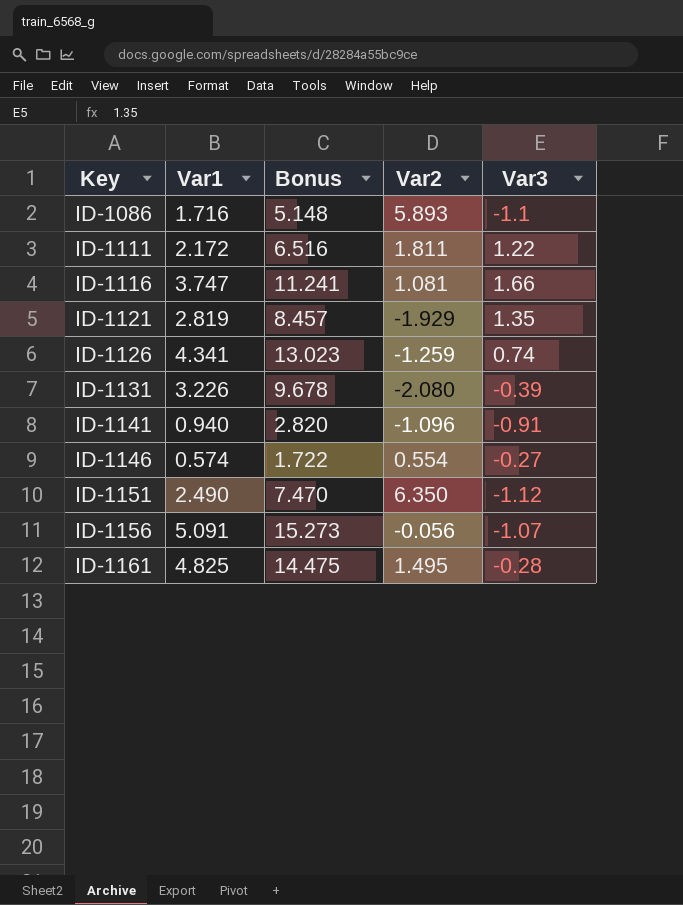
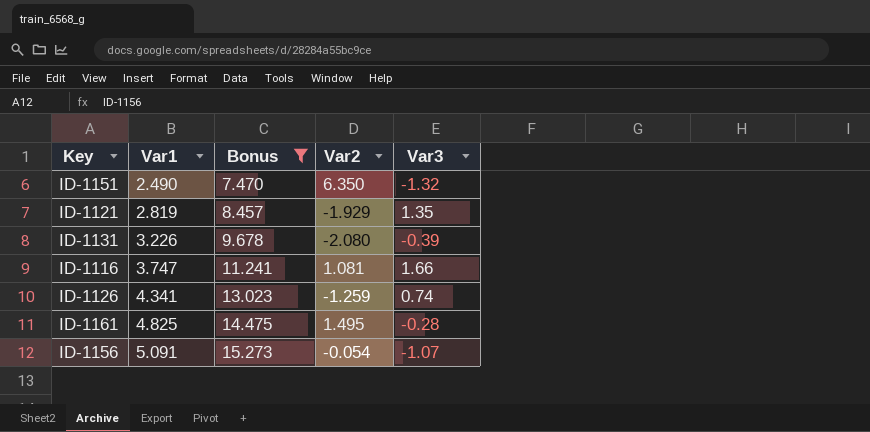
filter: none -> Bonus >= 7.470
row order: Key ascending -> Var1 ascending
ID-1151 | Var3: -1.12 -> -1.32
ID-1156 | Var2: -0.056 -> -0.054

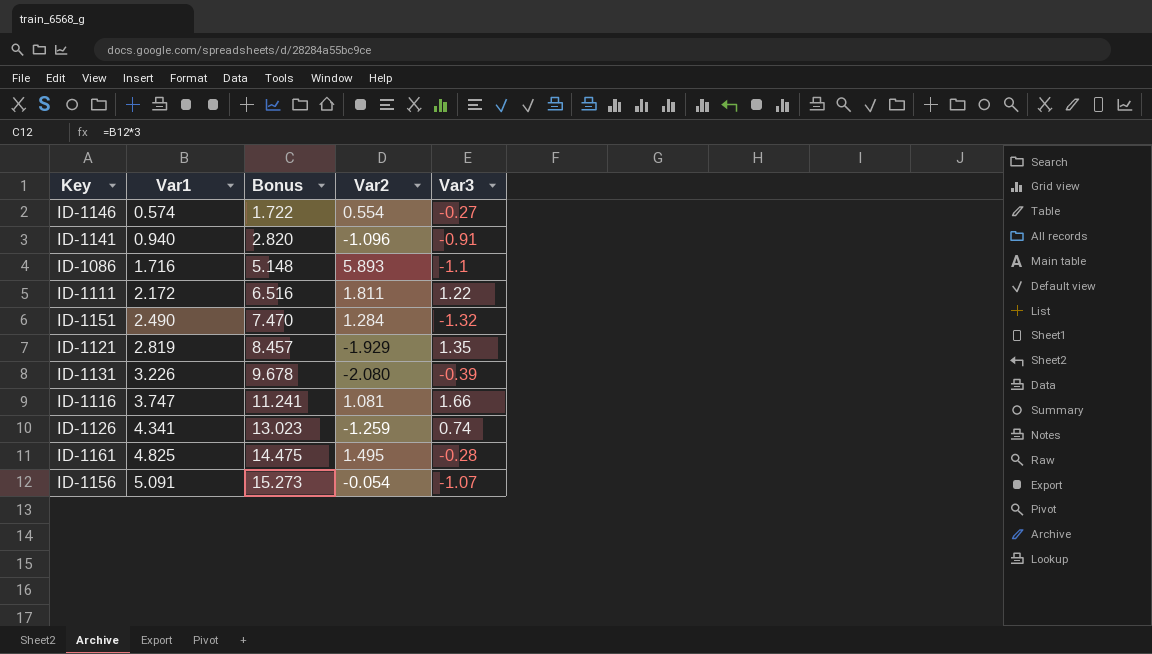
filter: Bonus >= 7.470 -> none
ID-1151 | Var2: 6.350 -> 1.284

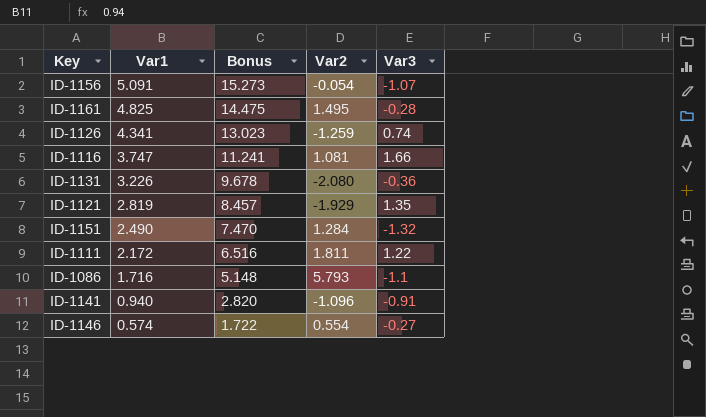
row order: Var1 ascending -> Var1 descending
ID-1131 | Var3: -0.39 -> -0.36
ID-1086 | Var2: 5.893 -> 5.793

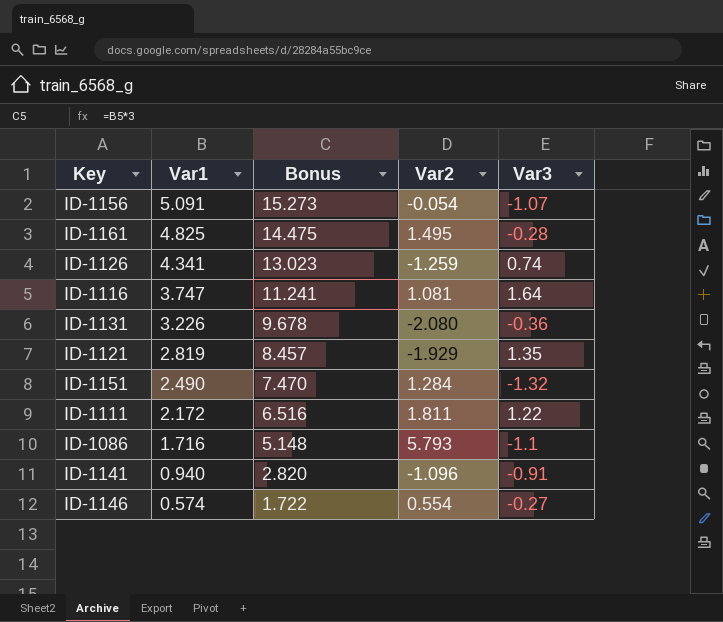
ID-1116 | Var3: 1.66 -> 1.64

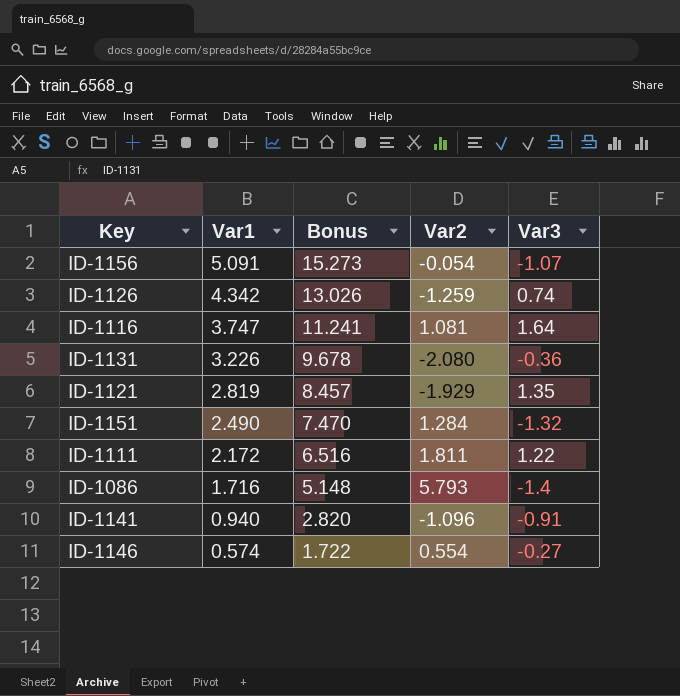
row ID-1161: 4.825 | 14.475 | 1.495 | -0.28 -> none
ID-1126 | Var1: 4.341 -> 4.342
ID-1126 | Bonus: 13.023 -> 13.026
ID-1086 | Var3: -1.1 -> -1.4

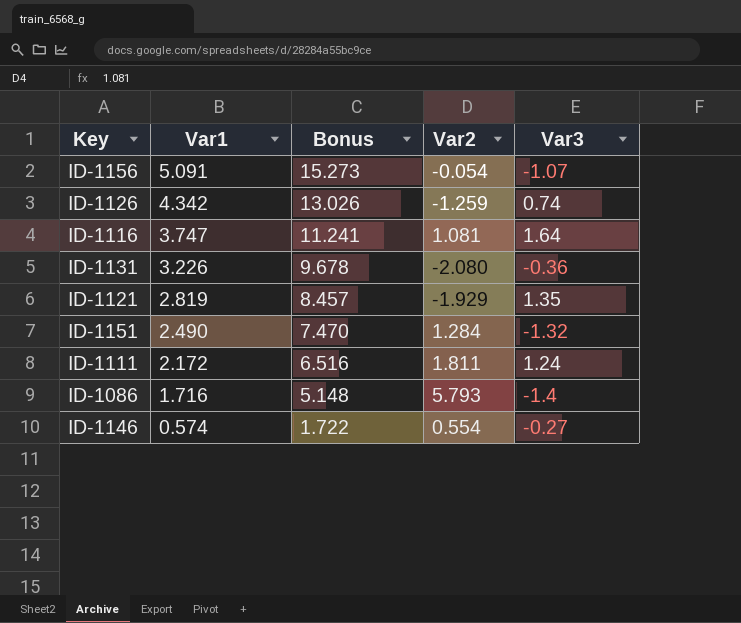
row ID-1141: 0.940 | 2.820 | -1.096 | -0.91 -> none
ID-1111 | Var3: 1.22 -> 1.24

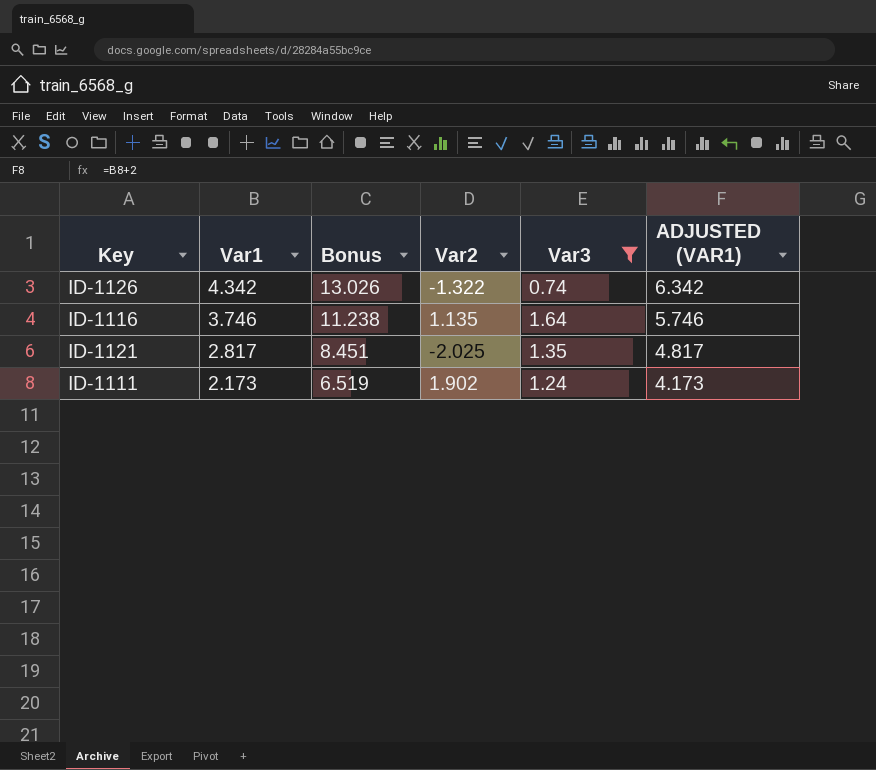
filter: none -> Var3 >= 0.74
column ADJUSTED (VAR1) | formula: none -> [Var1] + 2
ID-1126 | Var2: -1.259 -> -1.322
ID-1116 | Var1: 3.747 -> 3.746
ID-1116 | Bonus: 11.241 -> 11.238
ID-1116 | Var2: 1.081 -> 1.135
ID-1121 | Var1: 2.819 -> 2.817
ID-1121 | Bonus: 8.457 -> 8.451
ID-1121 | Var2: -1.929 -> -2.025
ID-1111 | Var1: 2.172 -> 2.173
ID-1111 | Bonus: 6.516 -> 6.519
ID-1111 | Var2: 1.811 -> 1.902

